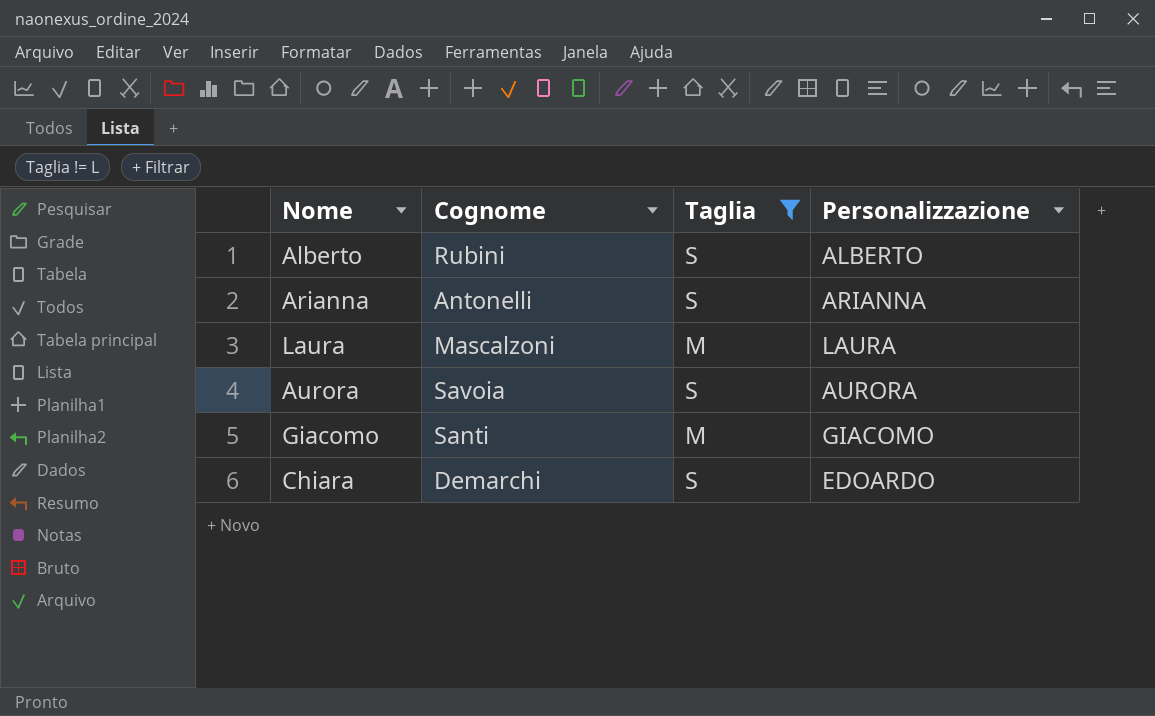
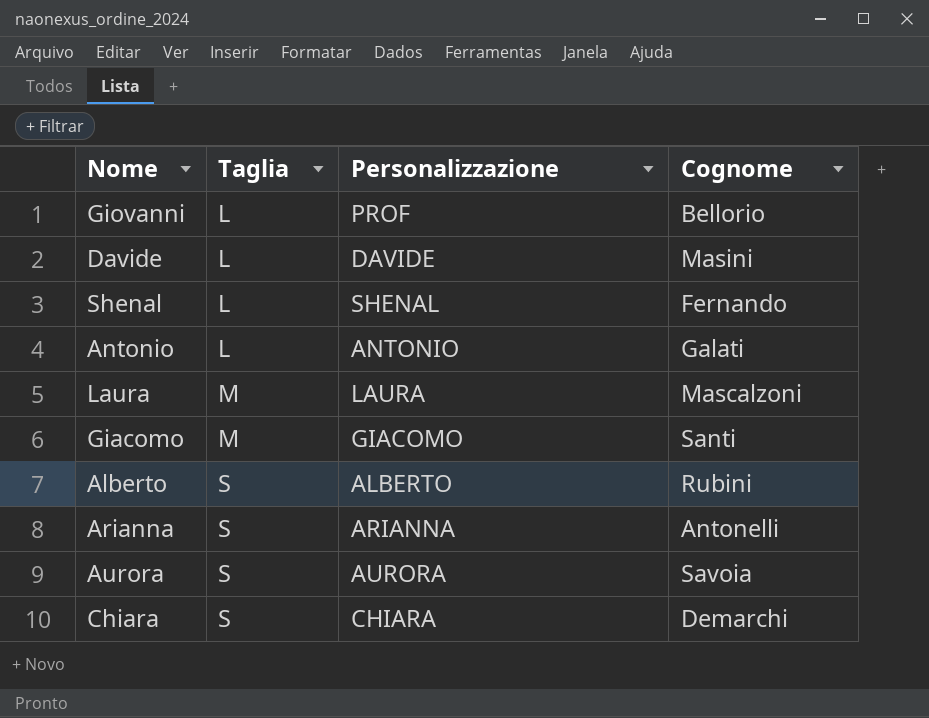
filter: Taglia != L -> none
row order: none -> Taglia ascending
column Cognome | position: 2 -> 4
Chiara | Personalizzazione: EDOARDO -> CHIARA

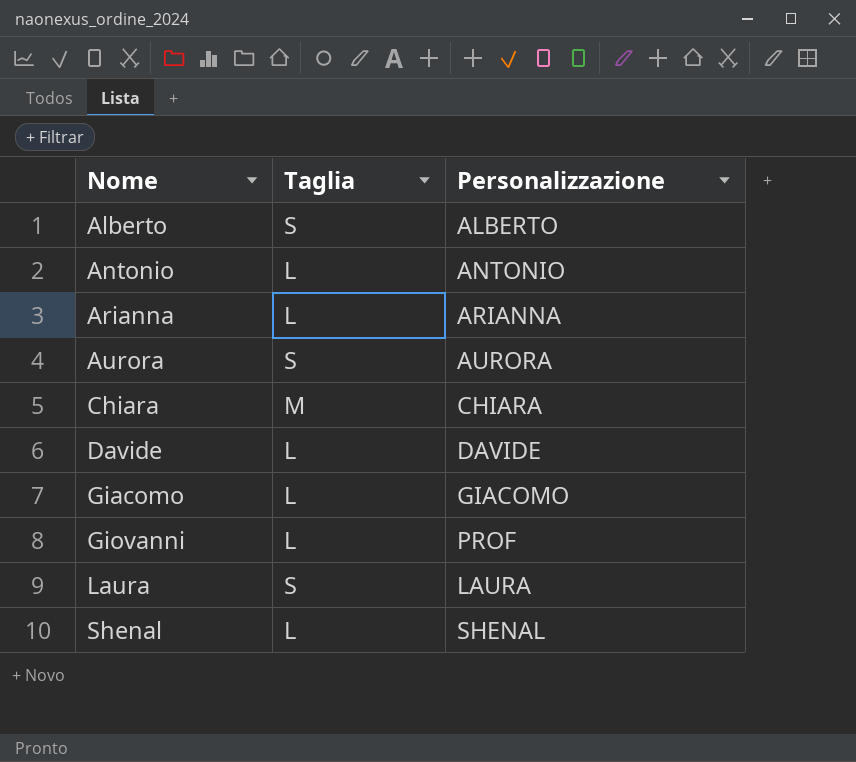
row order: Taglia ascending -> Nome ascending
column Cognome | position: 4 -> none
Arianna | Taglia: S -> L
Chiara | Taglia: S -> M
Giacomo | Taglia: M -> L
Laura | Taglia: M -> S

